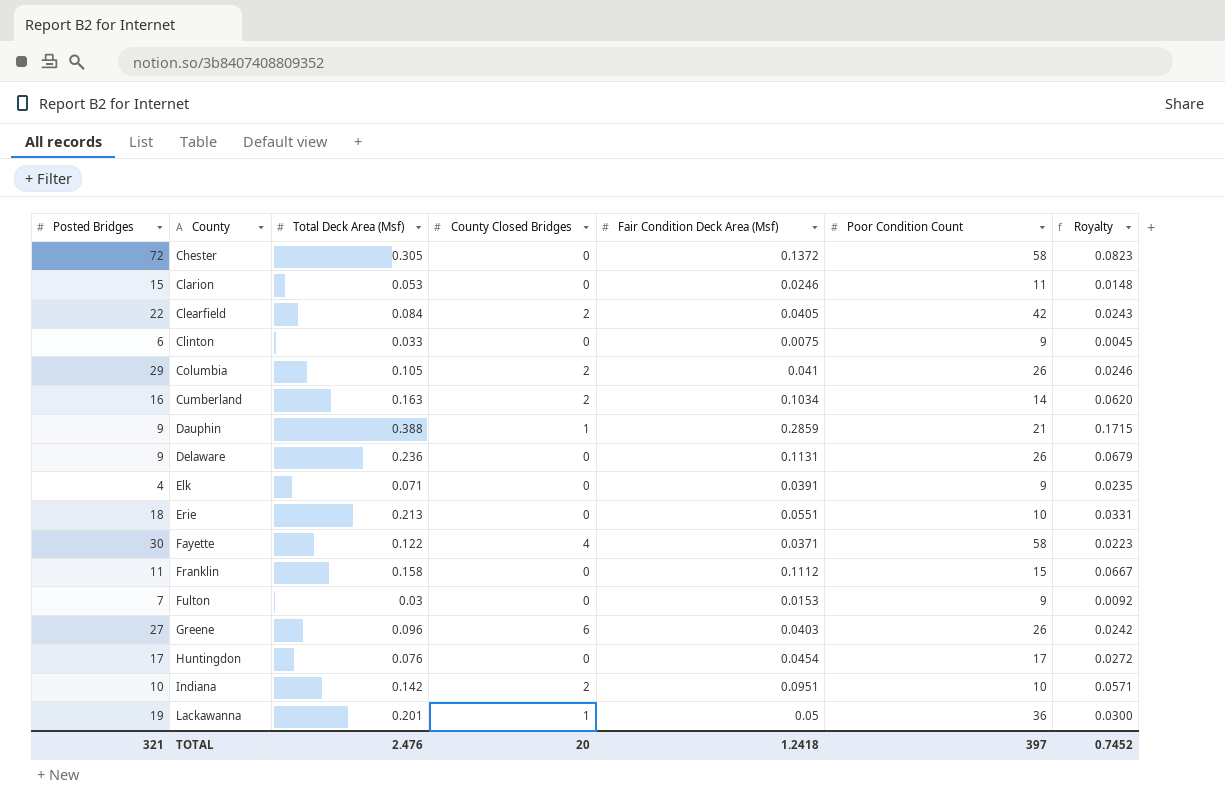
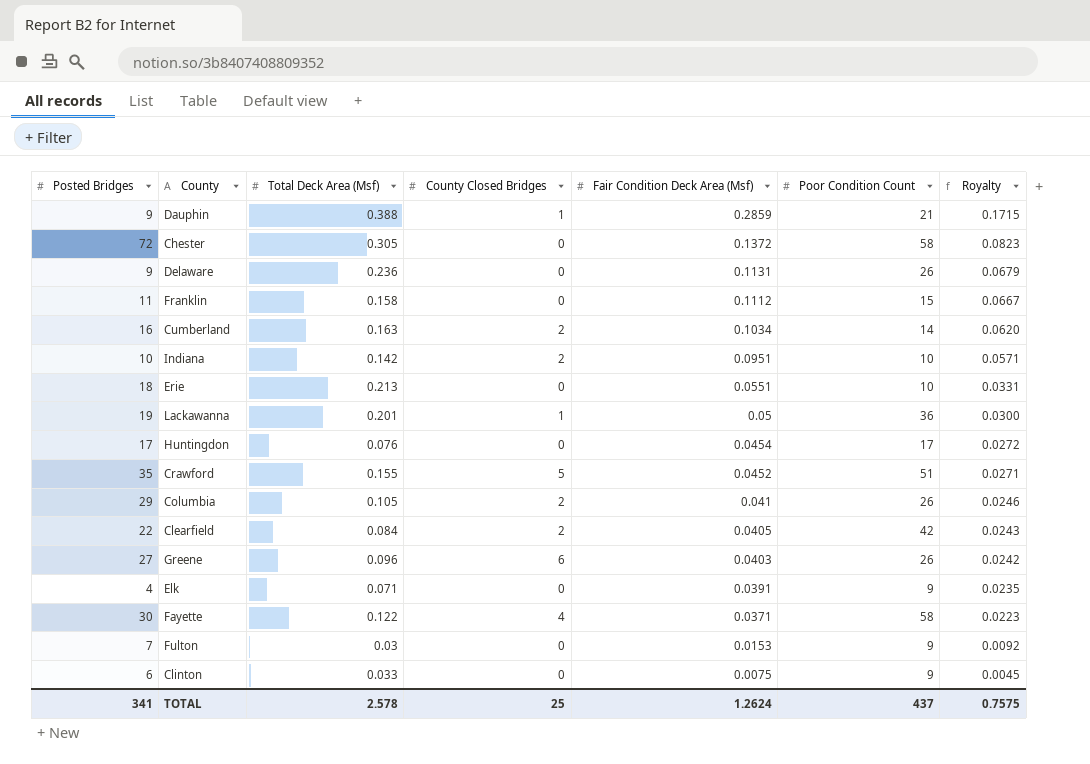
row order: County ascending -> Fair Condition Deck Area (Msf) descending
row Clarion: 15 | 0.053 | 0 | 0.0246 | 11 | 0.0148 -> none
row Crawford: none -> 35 | 0.155 | 5 | 0.0452 | 51 | 0.0271
TOTAL | Posted Bridges: 321 -> 341
TOTAL | Total Deck Area (Msf): 2.476 -> 2.578
TOTAL | County Closed Bridges: 20 -> 25
TOTAL | Fair Condition Deck Area (Msf): 1.2418 -> 1.2624
TOTAL | Poor Condition Count: 397 -> 437
TOTAL | Royalty: 0.7452 -> 0.7575

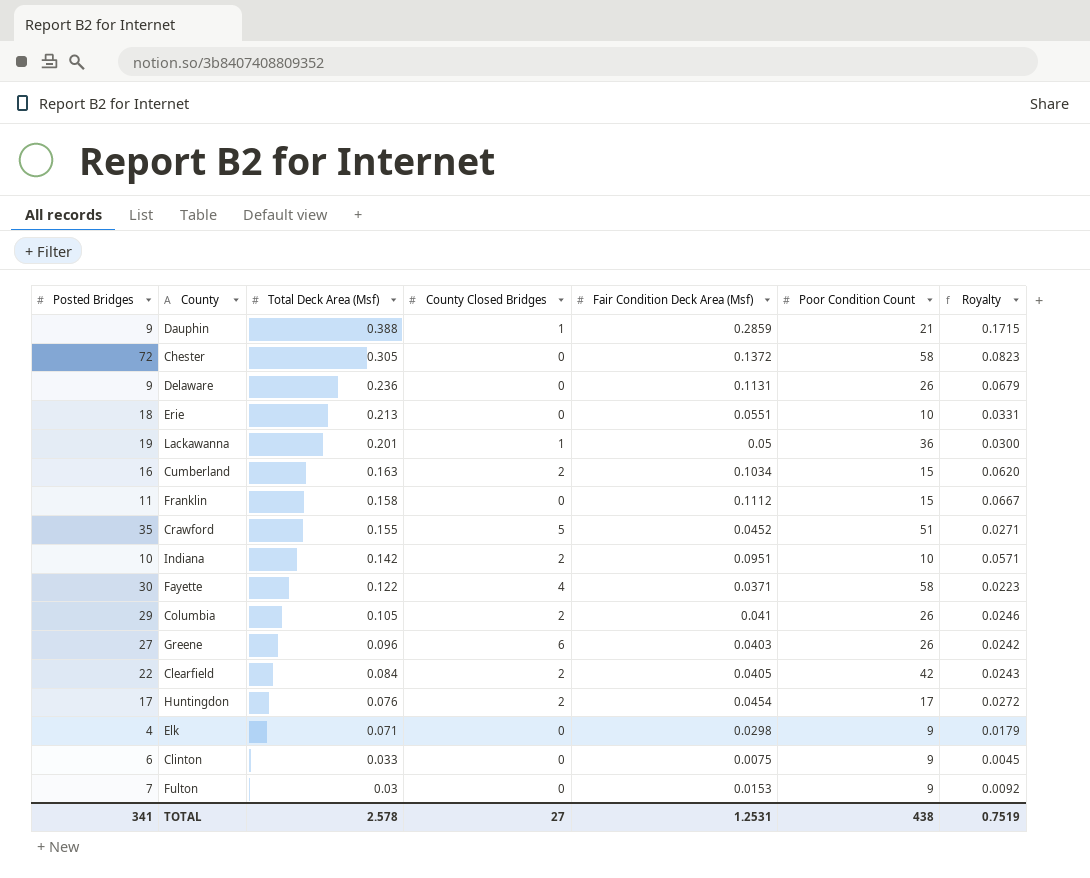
row order: Fair Condition Deck Area (Msf) descending -> Total Deck Area (Msf) descending
Cumberland | Poor Condition Count: 14 -> 15
Huntingdon | County Closed Bridges: 0 -> 2
Elk | Fair Condition Deck Area (Msf): 0.0391 -> 0.0298
Elk | Royalty: 0.0235 -> 0.0179
TOTAL | County Closed Bridges: 25 -> 27
TOTAL | Fair Condition Deck Area (Msf): 1.2624 -> 1.2531
TOTAL | Poor Condition Count: 437 -> 438
TOTAL | Royalty: 0.7575 -> 0.7519

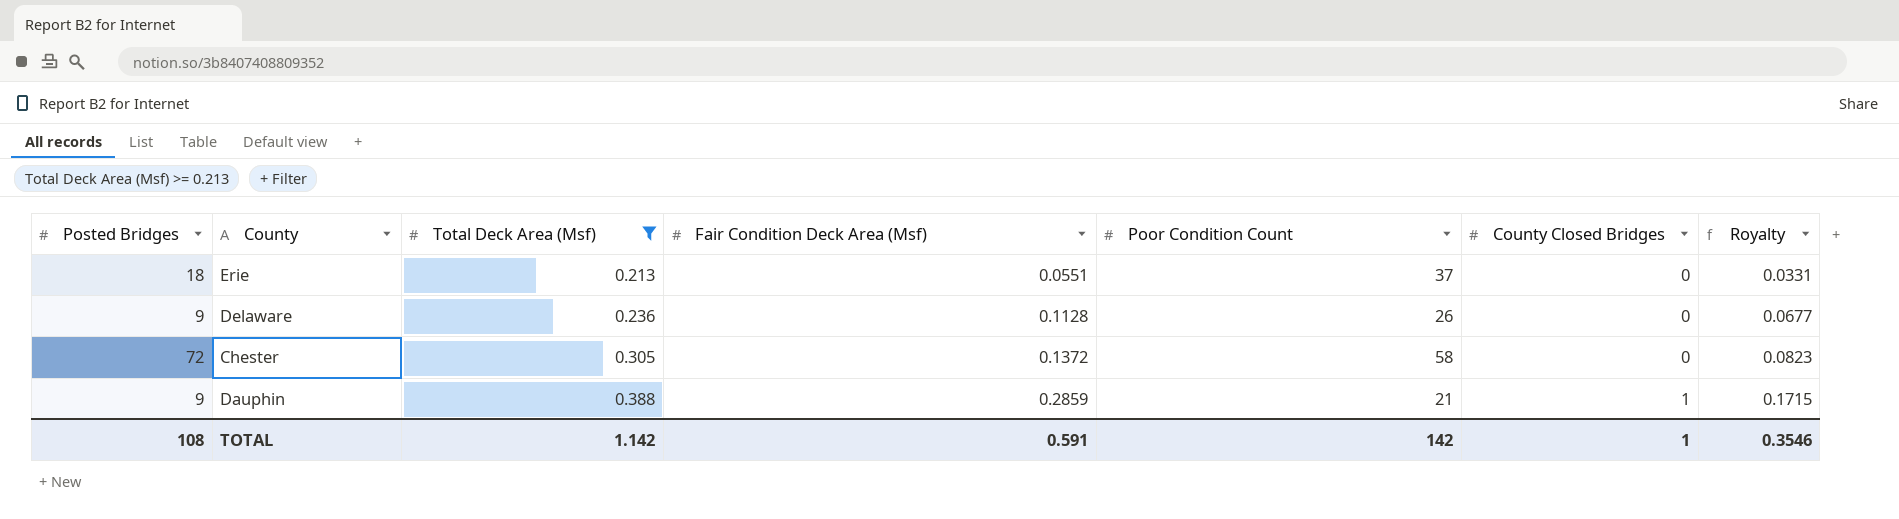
filter: none -> Total Deck Area (Msf) >= 0.213
row order: Total Deck Area (Msf) descending -> Total Deck Area (Msf) ascending
column County Closed Bridges | position: 4 -> 6
Erie | Poor Condition Count: 10 -> 37
Delaware | Fair Condition Deck Area (Msf): 0.1131 -> 0.1128
Delaware | Royalty: 0.0679 -> 0.0677
TOTAL | Posted Bridges: 341 -> 108
TOTAL | Total Deck Area (Msf): 2.578 -> 1.142
TOTAL | Fair Condition Deck Area (Msf): 1.2531 -> 0.591
TOTAL | Poor Condition Count: 438 -> 142
TOTAL | County Closed Bridges: 27 -> 1
TOTAL | Royalty: 0.7519 -> 0.3546

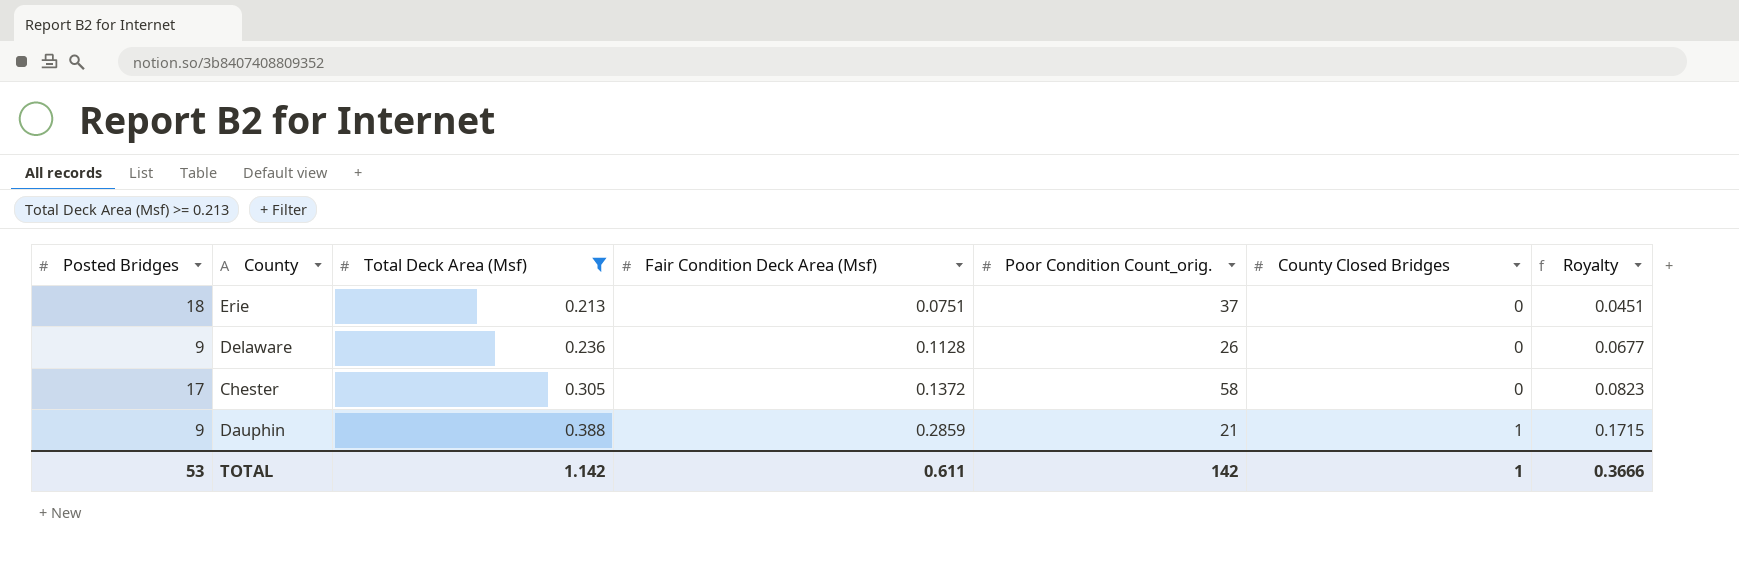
column name: Poor Condition Count -> Poor Condition Count_orig.
Erie | Fair Condition Deck Area (Msf): 0.0551 -> 0.0751
Erie | Royalty: 0.0331 -> 0.0451
Chester | Posted Bridges: 72 -> 17
TOTAL | Posted Bridges: 108 -> 53
TOTAL | Fair Condition Deck Area (Msf): 0.591 -> 0.611
TOTAL | Royalty: 0.3546 -> 0.3666

